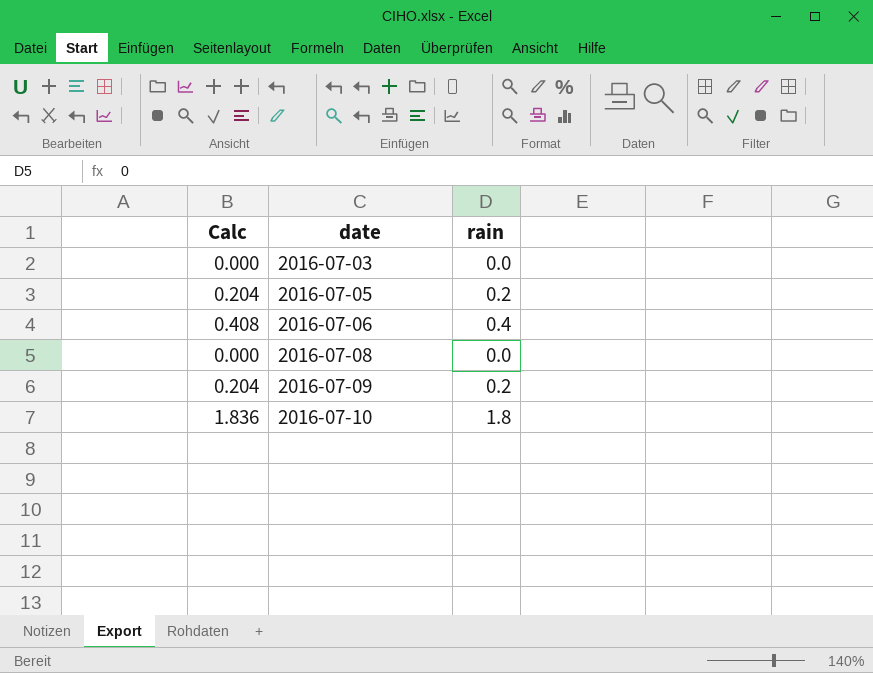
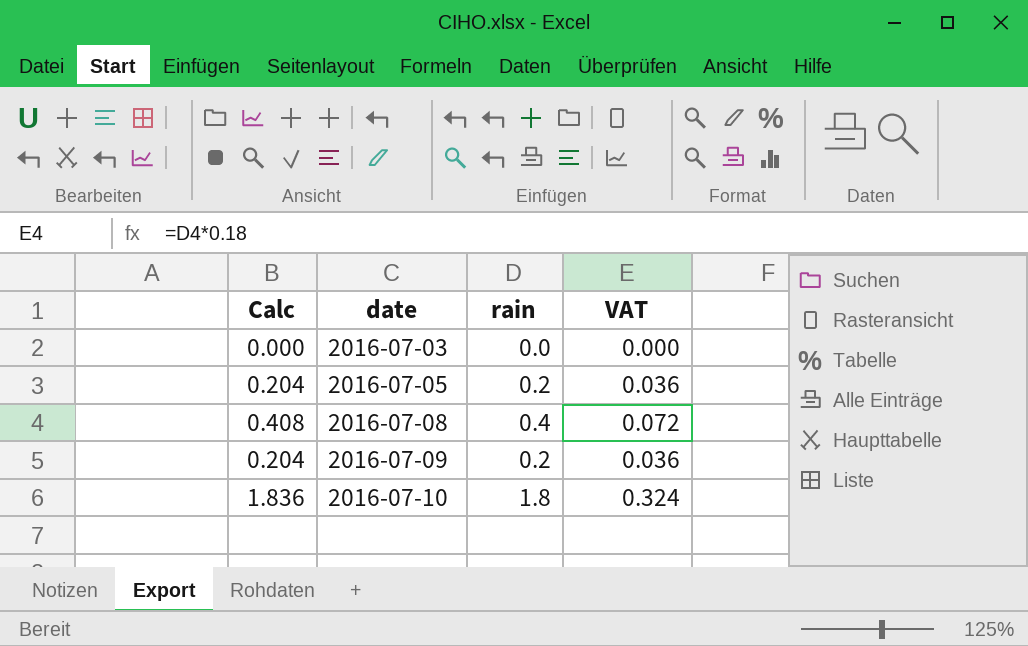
column VAT | formula: none -> [rain] * 0.18
row 2016-07-06: 0.408 | 0.4 -> none
2016-07-08 | Calc: 0.000 -> 0.408
2016-07-08 | rain: 0.0 -> 0.4

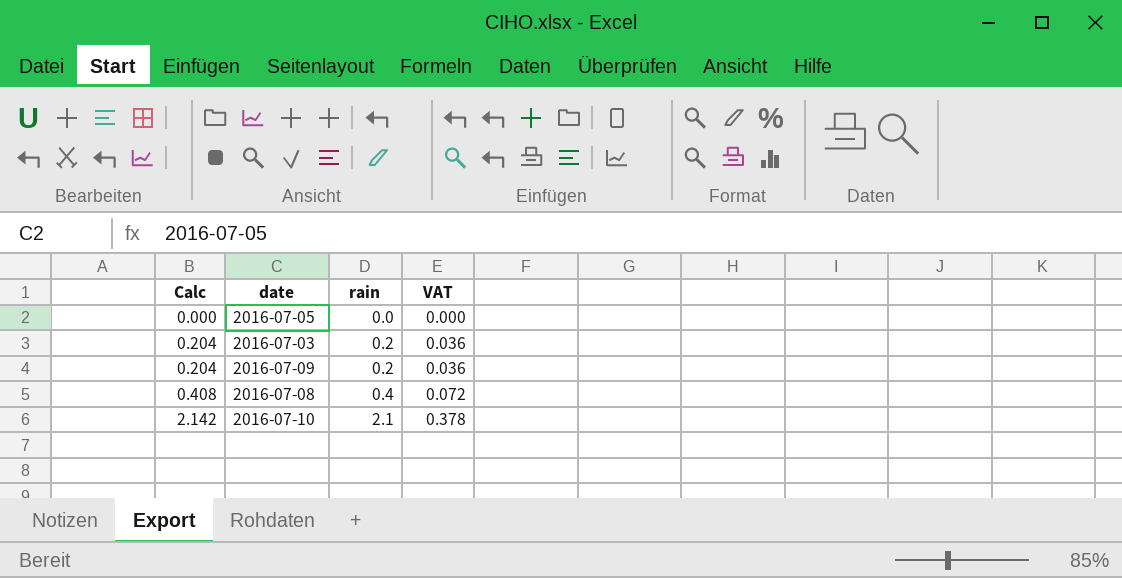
row order: date ascending -> Calc ascending
2016-07-05 | Calc: 0.204 -> 0.000
2016-07-05 | rain: 0.2 -> 0.0
2016-07-05 | VAT: 0.036 -> 0.000
2016-07-03 | Calc: 0.000 -> 0.204
2016-07-03 | rain: 0.0 -> 0.2
2016-07-03 | VAT: 0.000 -> 0.036
2016-07-10 | Calc: 1.836 -> 2.142
2016-07-10 | rain: 1.8 -> 2.1
2016-07-10 | VAT: 0.324 -> 0.378

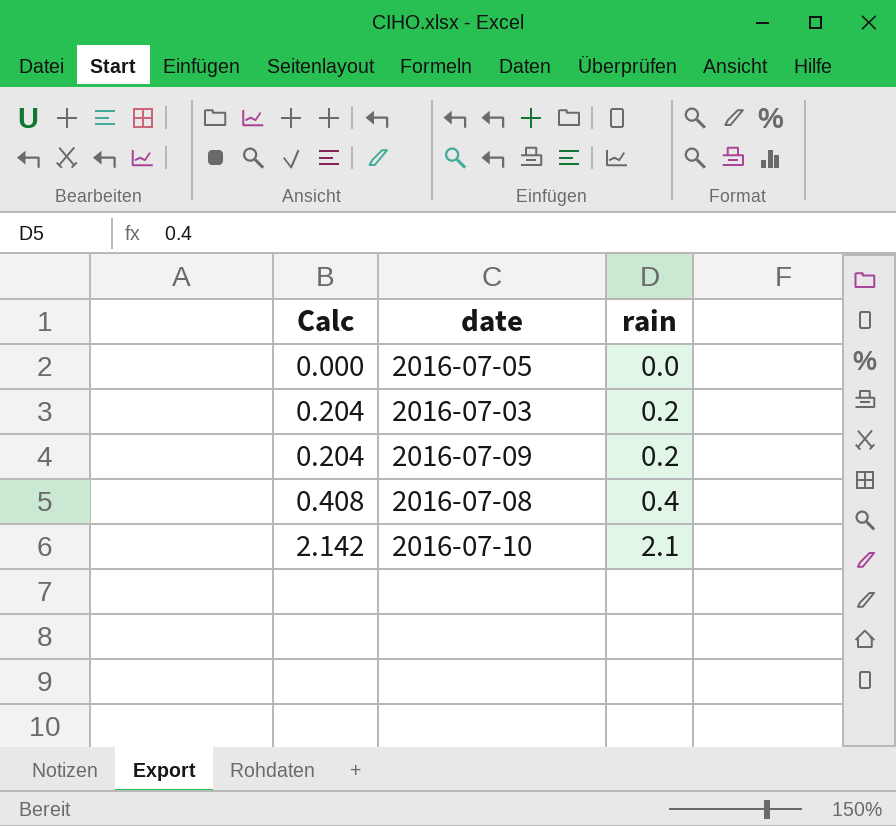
column VAT | formula: [rain] * 0.18 -> none

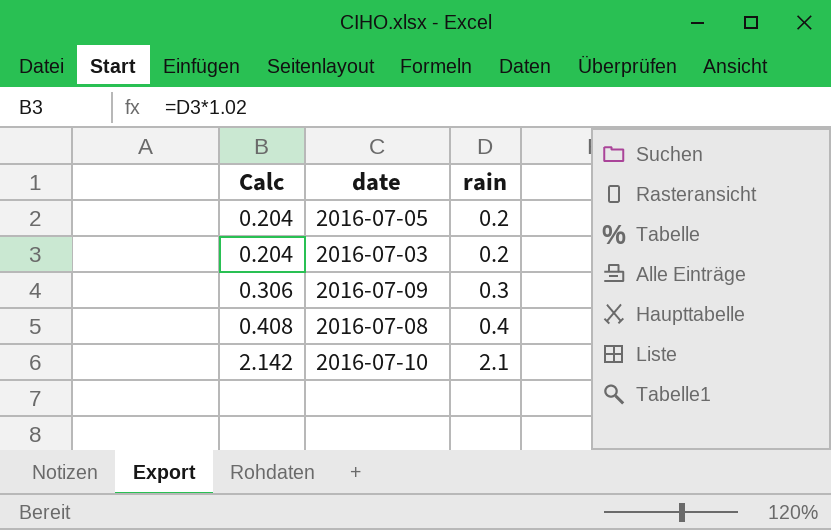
2016-07-05 | Calc: 0.000 -> 0.204
2016-07-05 | rain: 0.0 -> 0.2
2016-07-09 | Calc: 0.204 -> 0.306
2016-07-09 | rain: 0.2 -> 0.3

